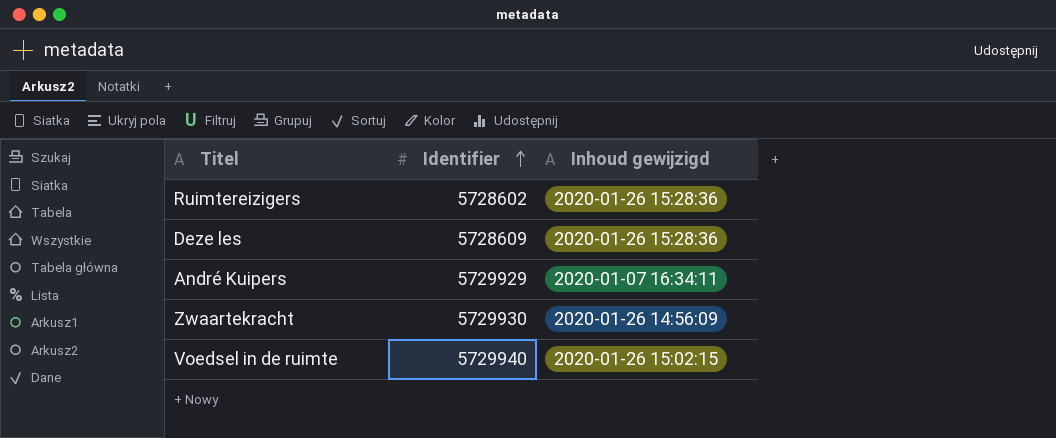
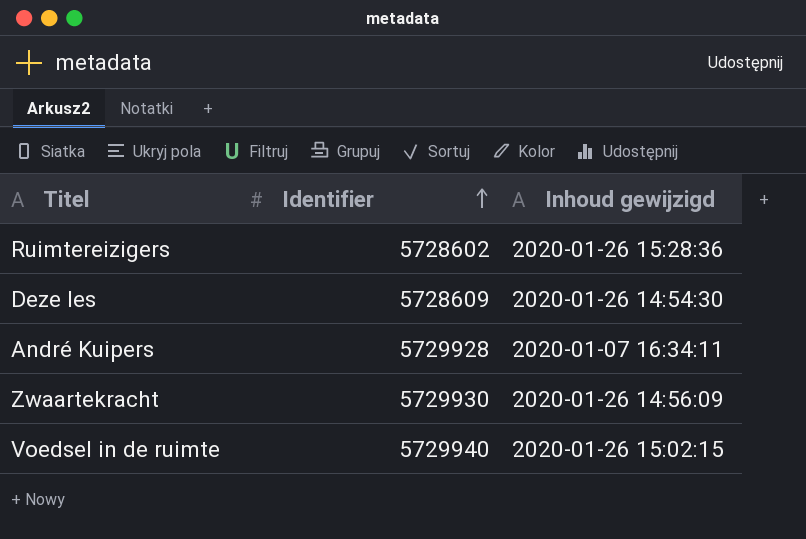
Deze les | Inhoud gewijzigd: 2020-01-26 15:28:36 -> 2020-01-26 14:54:30
André Kuipers | Identifier: 5729929 -> 5729928

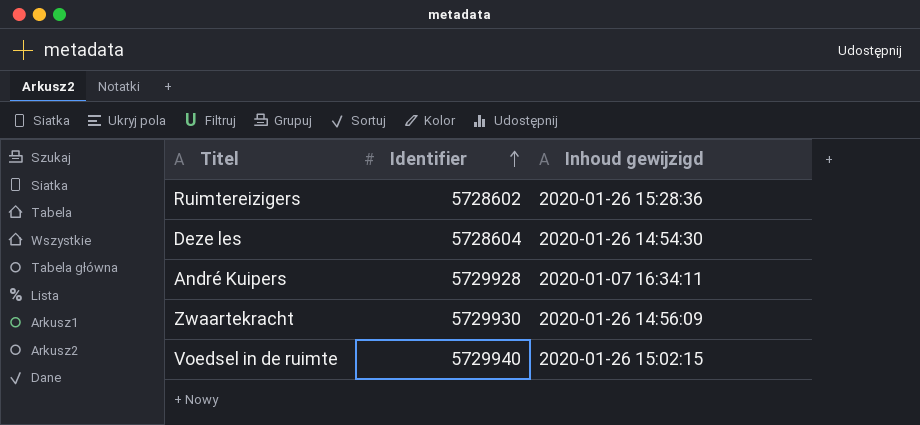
Deze les | Identifier: 5728609 -> 5728604

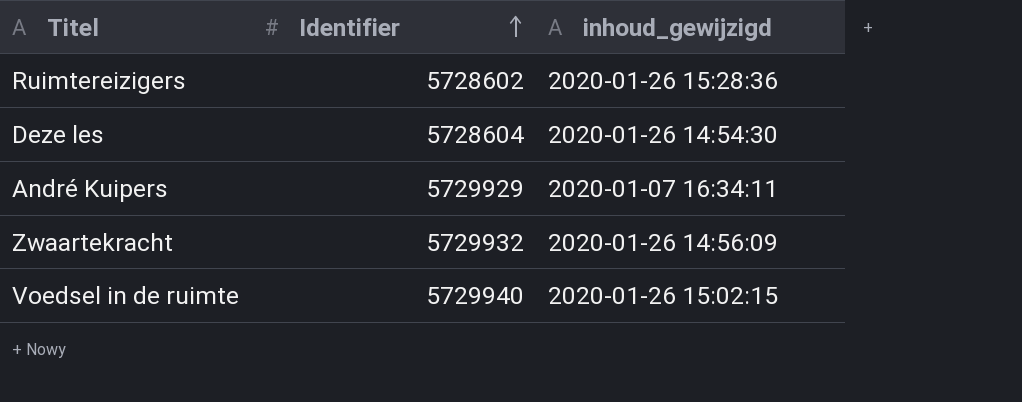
column name: Inhoud gewijzigd -> inhoud_gewijzigd
André Kuipers | Identifier: 5729928 -> 5729929
Zwaartekracht | Identifier: 5729930 -> 5729932

